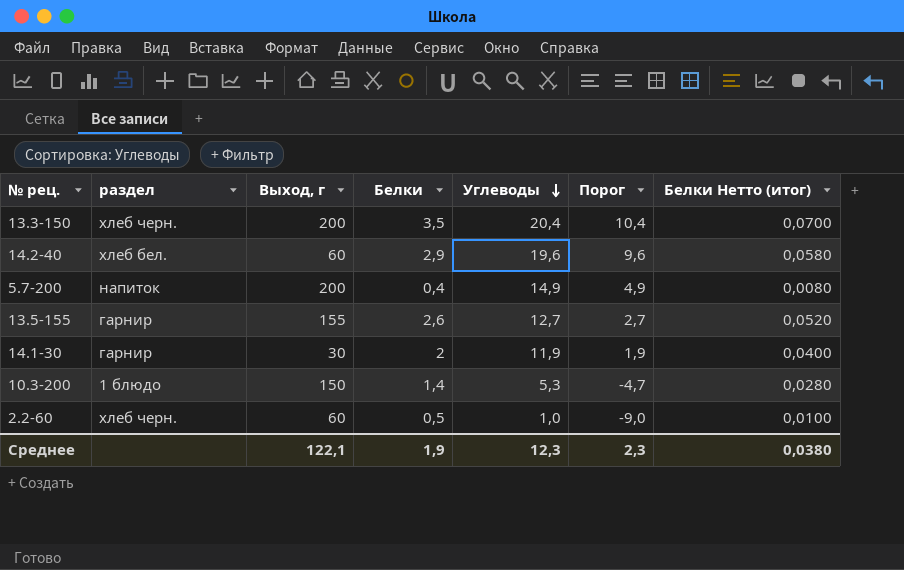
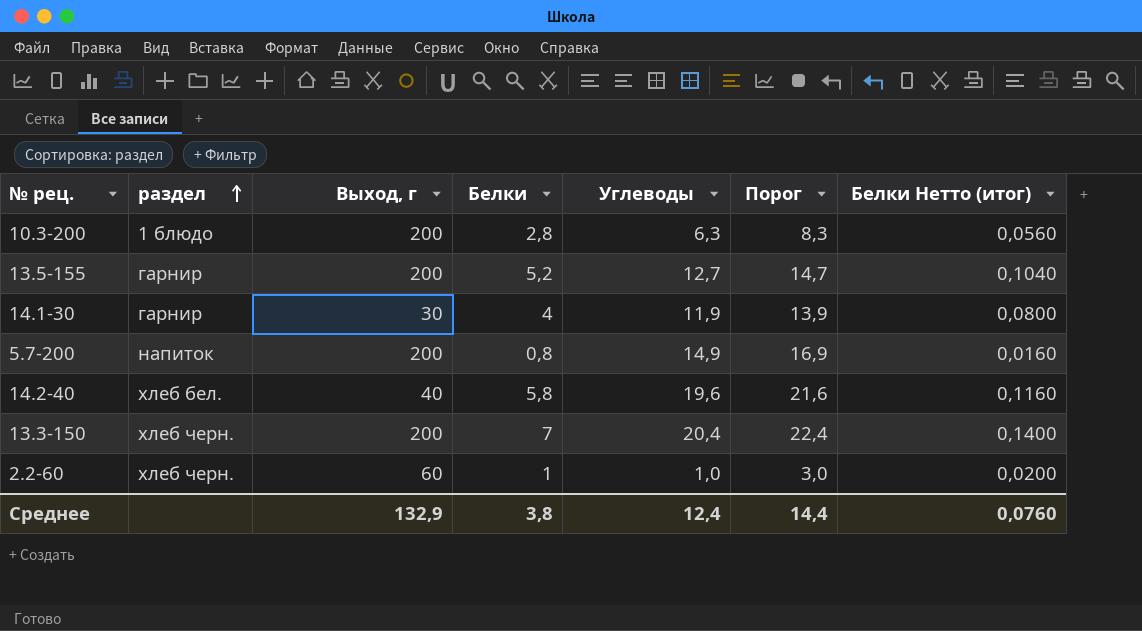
row order: Углеводы descending -> раздел ascending
column Порог | formula: [Углеводы] - 10 -> [Углеводы] + 2
10.3-200 | Выход, г: 150 -> 200
10.3-200 | Белки: 1,4 -> 2,8
10.3-200 | Углеводы: 5,3 -> 6,3
10.3-200 | Белки Нетто (итог): 0,0280 -> 0,0560
13.5-155 | Выход, г: 155 -> 200
13.5-155 | Белки: 2,6 -> 5,2
13.5-155 | Белки Нетто (итог): 0,0520 -> 0,1040
14.1-30 | Белки: 2 -> 4
14.1-30 | Белки Нетто (итог): 0,0400 -> 0,0800
5.7-200 | Белки: 0,4 -> 0,8
5.7-200 | Белки Нетто (итог): 0,0080 -> 0,0160
14.2-40 | Выход, г: 60 -> 40
14.2-40 | Белки: 2,9 -> 5,8
14.2-40 | Белки Нетто (итог): 0,0580 -> 0,1160
13.3-150 | Белки: 3,5 -> 7
13.3-150 | Белки Нетто (итог): 0,0700 -> 0,1400
2.2-60 | Белки: 0,5 -> 1
2.2-60 | Белки Нетто (итог): 0,0100 -> 0,0200
Среднее | Выход, г: 122,1 -> 132,9
Среднее | Белки: 1,9 -> 3,8
Среднее | Углеводы: 12,3 -> 12,4
Среднее | Порог: 2,3 -> 14,4
Среднее | Белки Нетто (итог): 0,0380 -> 0,0760

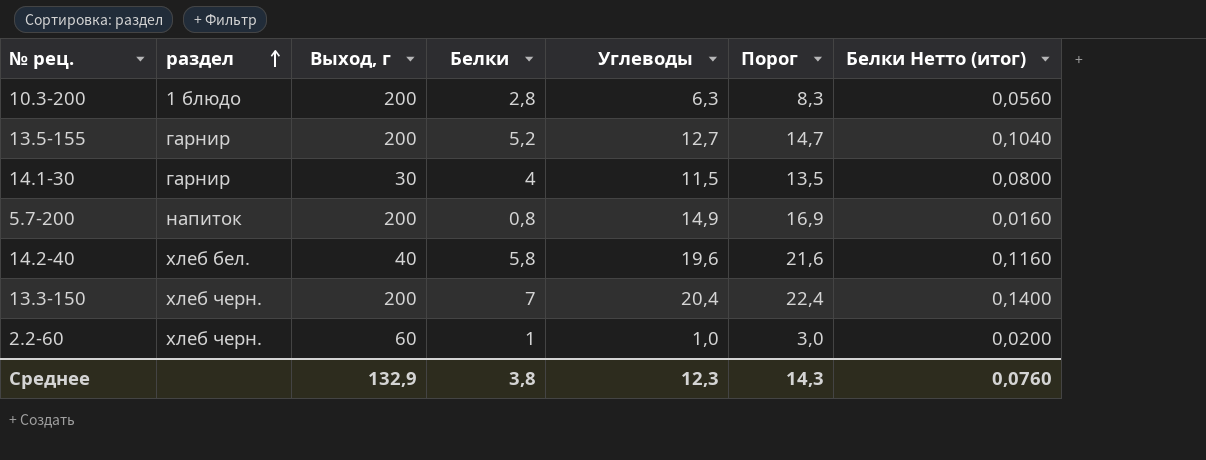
14.1-30 | Углеводы: 11,9 -> 11,5
14.1-30 | Порог: 13,9 -> 13,5
Среднее | Углеводы: 12,4 -> 12,3
Среднее | Порог: 14,4 -> 14,3

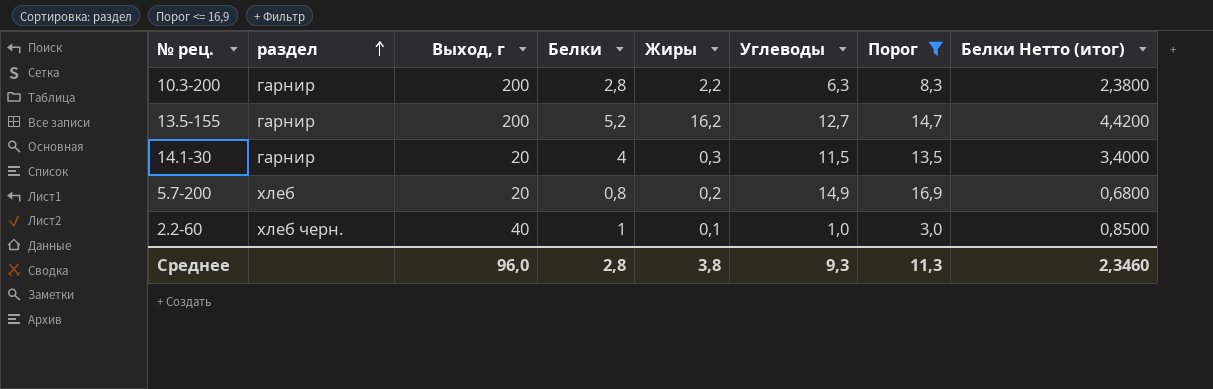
filter: none -> Порог <= 16,9
column Жиры | position: none -> 5
column Белки Нетто (итог) | formula: [Белки] * 0,02 -> [Белки] * 0,85
10.3-200 | раздел: 1 блюдо -> гарнир
14.1-30 | Выход, г: 30 -> 20
5.7-200 | раздел: напиток -> хлеб
5.7-200 | Выход, г: 200 -> 20
2.2-60 | Выход, г: 60 -> 40
Среднее | Выход, г: 132,9 -> 96,0
Среднее | Белки: 3,8 -> 2,8
Среднее | Углеводы: 12,3 -> 9,3
Среднее | Порог: 14,3 -> 11,3
Среднее | Белки Нетто (итог): 0,0760 -> 2,3460

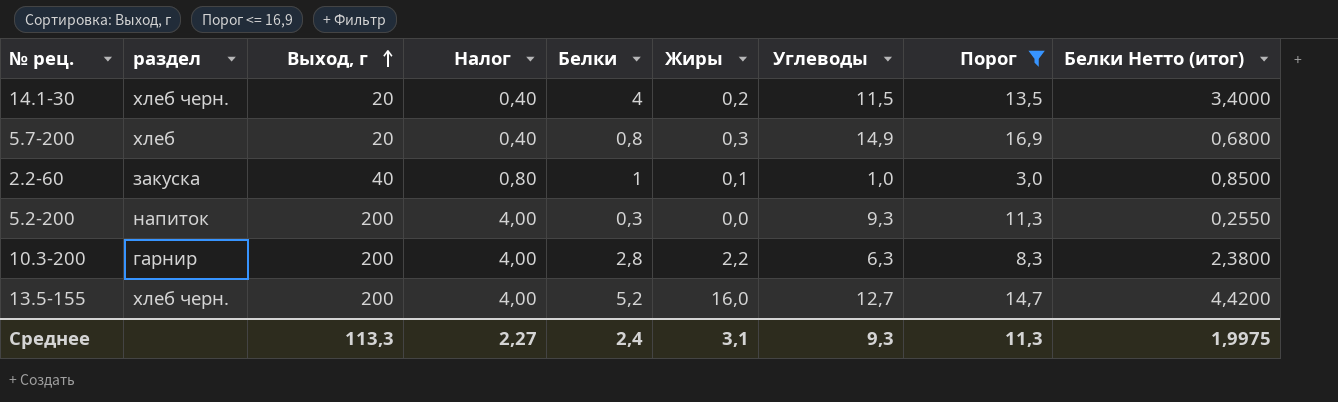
row order: раздел ascending -> Выход, г ascending
column Налог | formula: none -> [Выход, г] * 0,02
14.1-30 | раздел: гарнир -> хлеб черн.
14.1-30 | Жиры: 0,3 -> 0,2
5.7-200 | Жиры: 0,2 -> 0,3
2.2-60 | раздел: хлеб черн. -> закуска
row 5.2-200: none -> напиток | 200 | 4,00 | 0,3 | 0,0 | 9,3 | 11,3 | 0,2550
13.5-155 | раздел: гарнир -> хлеб черн.
13.5-155 | Жиры: 16,2 -> 16,0
Среднее | Выход, г: 96,0 -> 113,3
Среднее | Белки: 2,8 -> 2,4
Среднее | Жиры: 3,8 -> 3,1
Среднее | Белки Нетто (итог): 2,3460 -> 1,9975

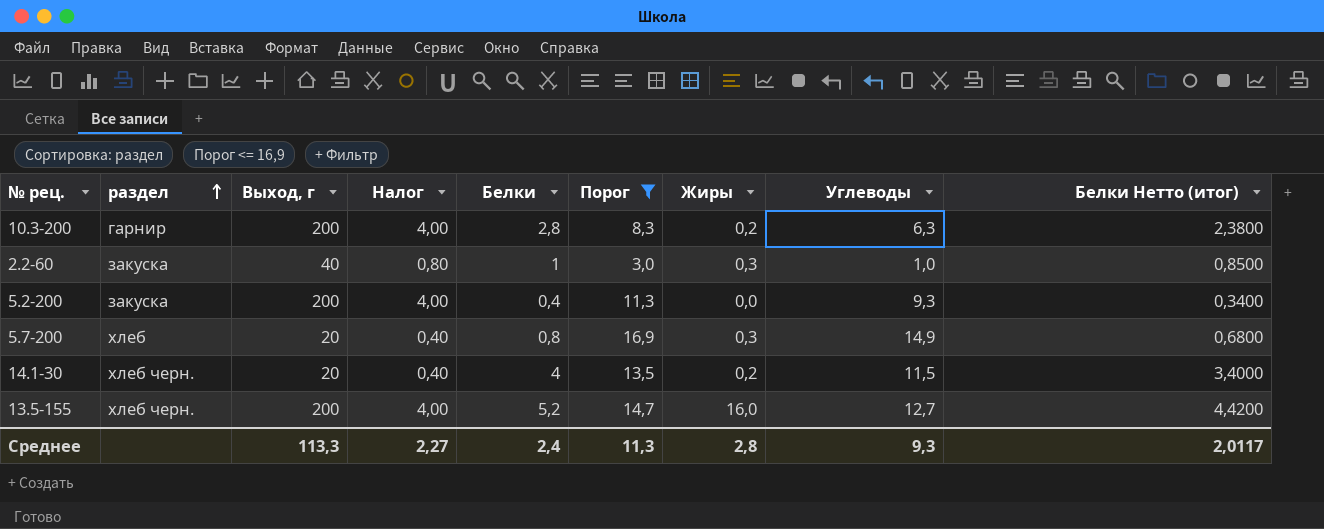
row order: Выход, г ascending -> раздел ascending
column Порог | position: 8 -> 6
10.3-200 | Жиры: 2,2 -> 0,2
2.2-60 | Жиры: 0,1 -> 0,3
5.2-200 | раздел: напиток -> закуска
5.2-200 | Белки: 0,3 -> 0,4
5.2-200 | Белки Нетто (итог): 0,2550 -> 0,3400
Среднее | Жиры: 3,1 -> 2,8
Среднее | Белки Нетто (итог): 1,9975 -> 2,0117

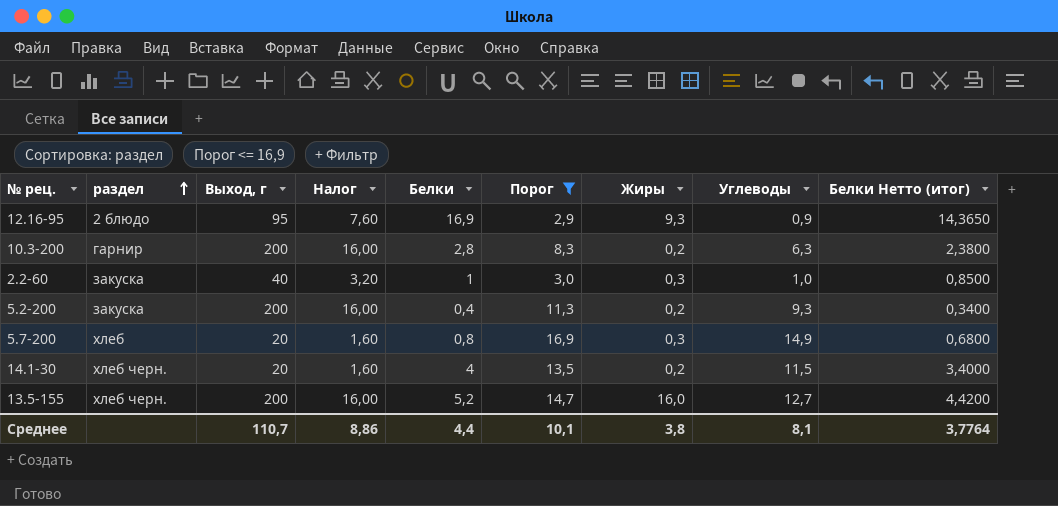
column Налог | formula: [Выход, г] * 0,02 -> [Выход, г] * 0,08
row 12.16-95: none -> 2 блюдо | 95 | 7,60 | 16,9 | 2,9 | 9,3 | 0,9 | 14,3650
5.2-200 | Жиры: 0,0 -> 0,2
Среднее | Выход, г: 113,3 -> 110,7
Среднее | Налог: 2,27 -> 8,86
Среднее | Белки: 2,4 -> 4,4
Среднее | Порог: 11,3 -> 10,1
Среднее | Жиры: 2,8 -> 3,8
Среднее | Углеводы: 9,3 -> 8,1
Среднее | Белки Нетто (итог): 2,0117 -> 3,7764

